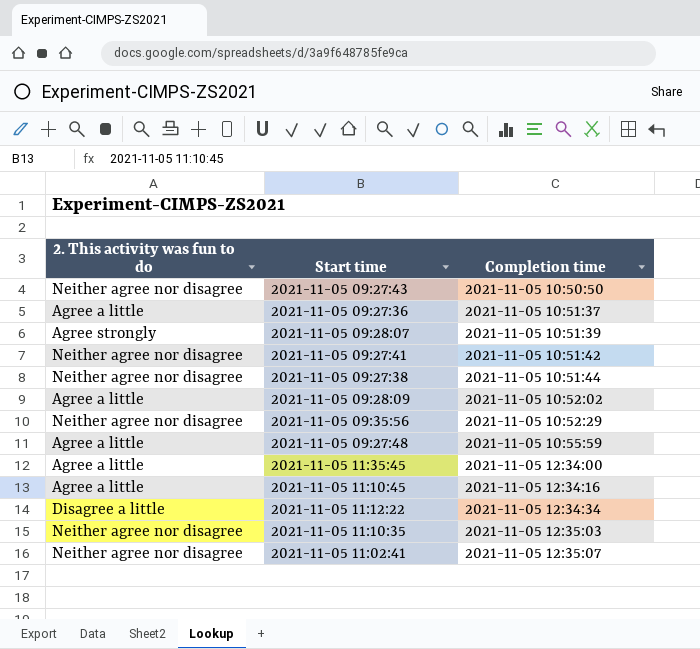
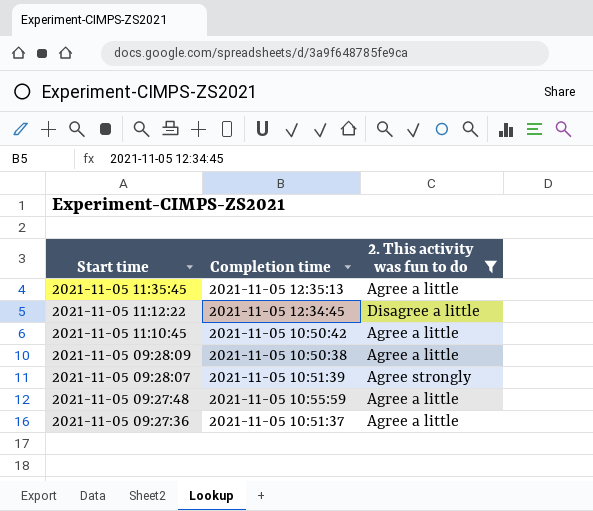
filter: none -> 2. This activity was fun to do != Neither agree nor disagree
row order: Completion time ascending -> Start time descending
column 2. This activity was fun to do | position: 1 -> 3
2021-11-05 11:35:45 | Completion time: 2021-11-05 12:34:00 -> 2021-11-05 12:35:13
2021-11-05 11:12:22 | Completion time: 2021-11-05 12:34:34 -> 2021-11-05 12:34:45
2021-11-05 11:10:45 | Completion time: 2021-11-05 12:34:16 -> 2021-11-05 10:50:42
2021-11-05 09:28:09 | Completion time: 2021-11-05 10:52:02 -> 2021-11-05 10:50:38

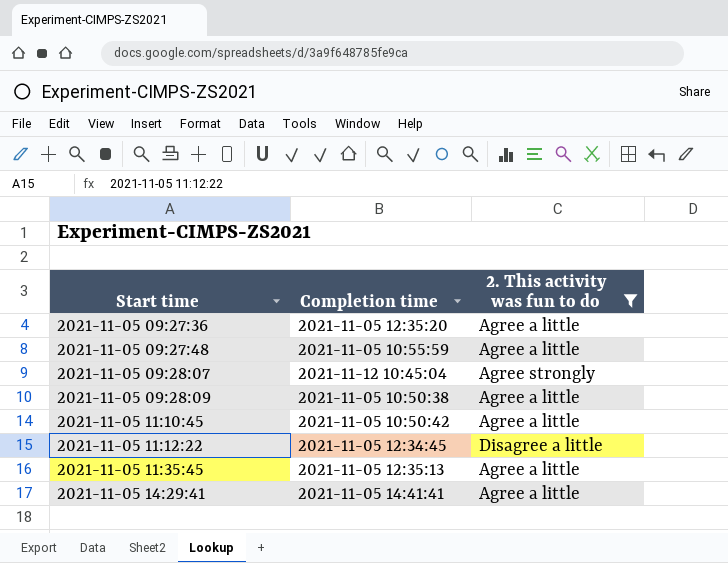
row order: Start time descending -> Start time ascending
2021-11-05 09:27:36 | Completion time: 2021-11-05 10:51:37 -> 2021-11-05 12:35:20
2021-11-05 09:28:07 | Completion time: 2021-11-05 10:51:39 -> 2021-11-12 10:45:04
row 2021-11-05 14:29:41: none -> 2021-11-05 14:41:41 | Agree a little

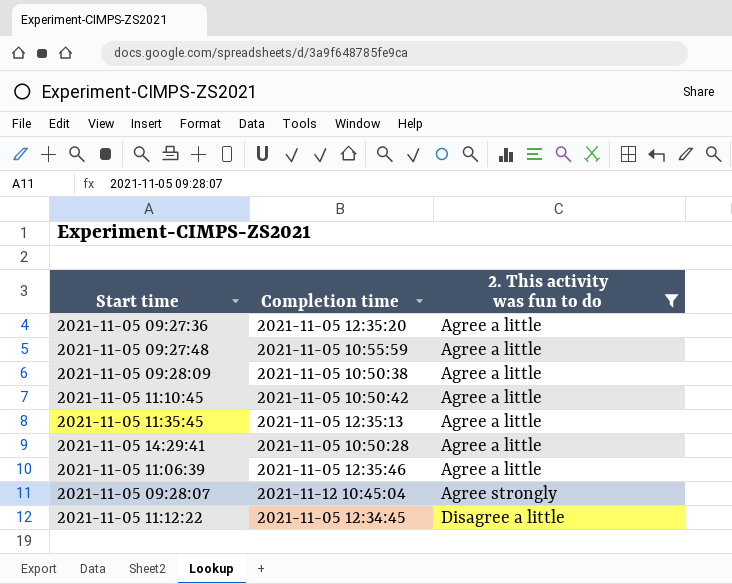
row order: Start time ascending -> 2. This activity was fun to do ascending
2021-11-05 14:29:41 | Completion time: 2021-11-05 14:41:41 -> 2021-11-05 10:50:28
row 2021-11-05 11:06:39: none -> 2021-11-05 12:35:46 | Agree a little

